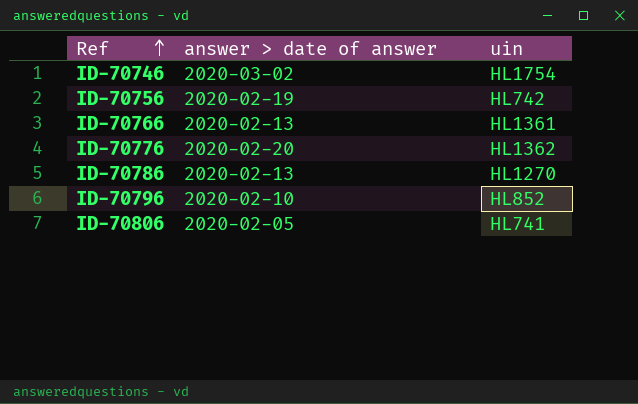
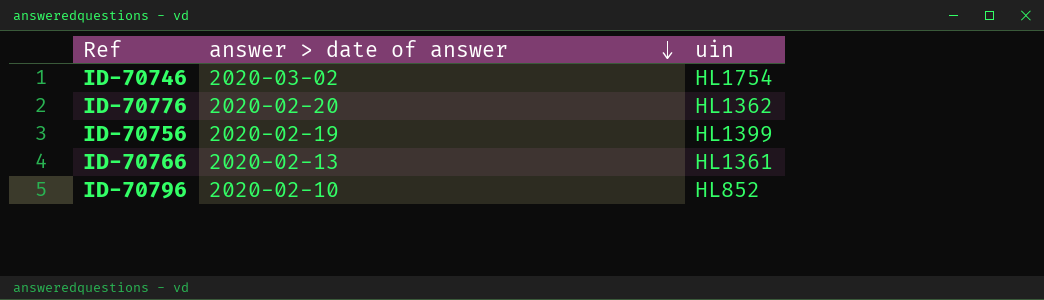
row order: Ref ascending -> answer > date of answer descending
row ID-70786: 2020-02-13 | HL1270 -> none
row ID-70806: 2020-02-05 | HL741 -> none
ID-70756 | uin: HL742 -> HL1399

